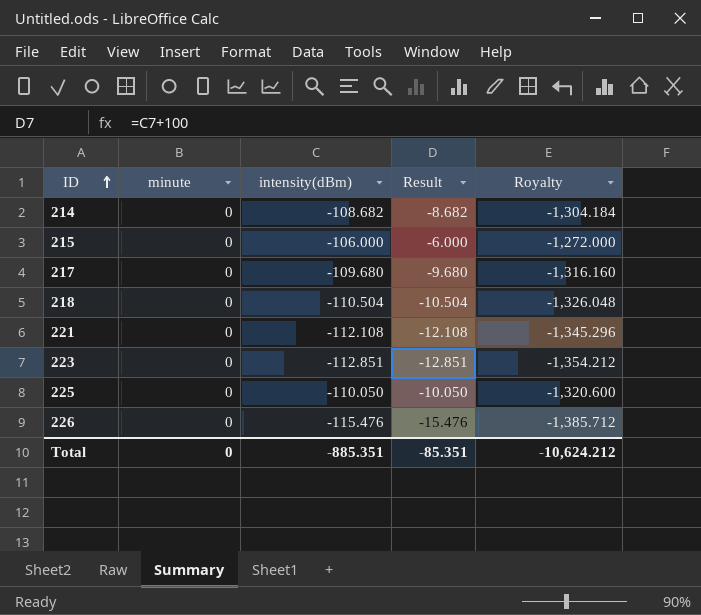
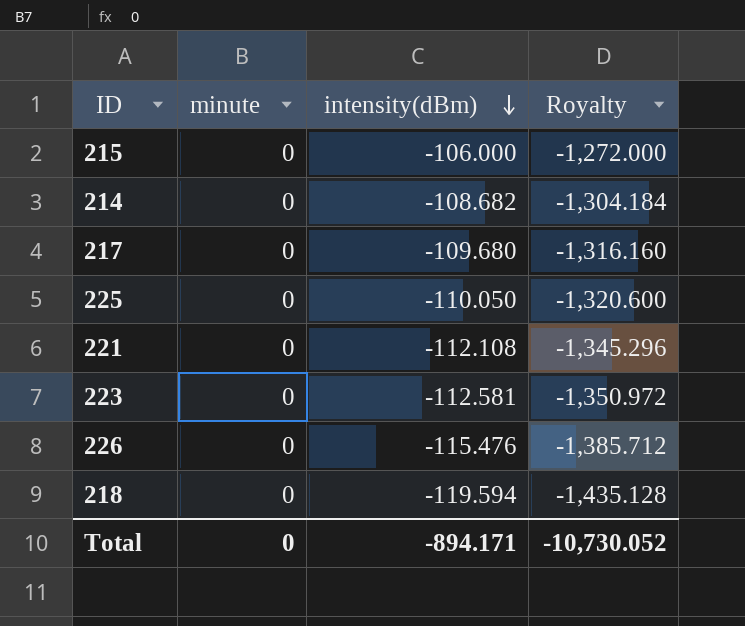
row order: ID ascending -> intensity(dBm) descending
column Result | formula: [intensity(dBm)] + 100 -> none
223 | intensity(dBm): -112.851 -> -112.581
223 | Royalty: -1,354.212 -> -1,350.972
218 | intensity(dBm): -110.504 -> -119.594
218 | Royalty: -1,326.048 -> -1,435.128
Total | intensity(dBm): -885.351 -> -894.171
Total | Royalty: -10,624.212 -> -10,730.052

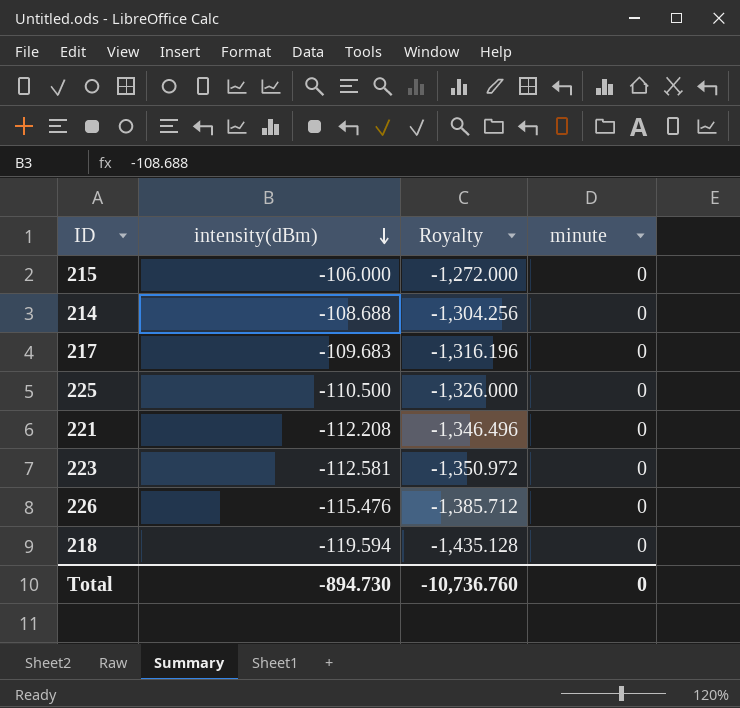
column minute | position: 2 -> 4
214 | intensity(dBm): -108.682 -> -108.688
214 | Royalty: -1,304.184 -> -1,304.256
217 | intensity(dBm): -109.680 -> -109.683
217 | Royalty: -1,316.160 -> -1,316.196
225 | intensity(dBm): -110.050 -> -110.500
225 | Royalty: -1,320.600 -> -1,326.000
221 | intensity(dBm): -112.108 -> -112.208
221 | Royalty: -1,345.296 -> -1,346.496
Total | intensity(dBm): -894.171 -> -894.730
Total | Royalty: -10,730.052 -> -10,736.760

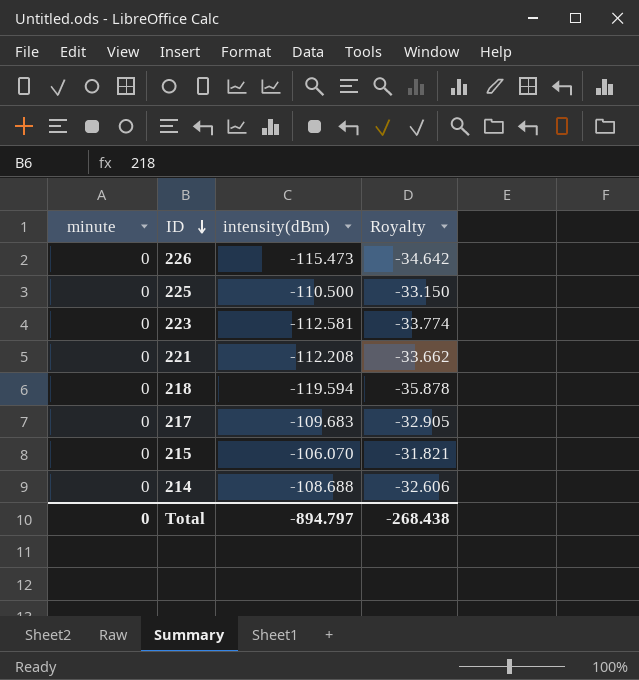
row order: intensity(dBm) descending -> ID descending
column minute | position: 4 -> 1
column Royalty | formula: [intensity(dBm)] * 12 -> [intensity(dBm)] * 0.3
226 | intensity(dBm): -115.476 -> -115.473
215 | intensity(dBm): -106.000 -> -106.070
Total | intensity(dBm): -894.730 -> -894.797
Total | Royalty: -10,736.760 -> -268.438

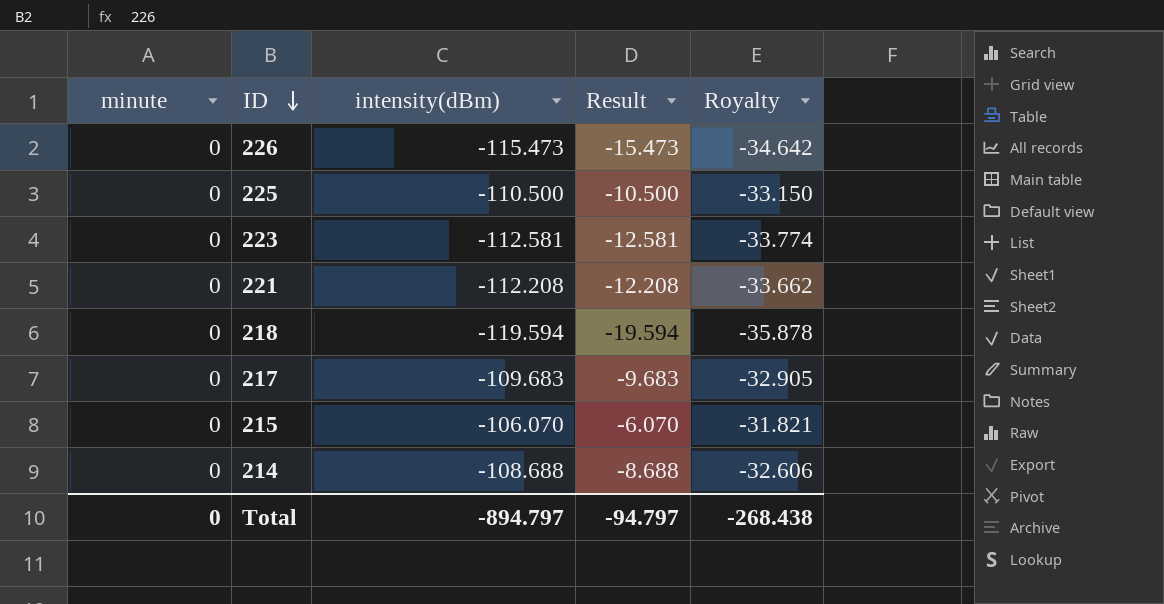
column Result | formula: none -> [intensity(dBm)] + 100

